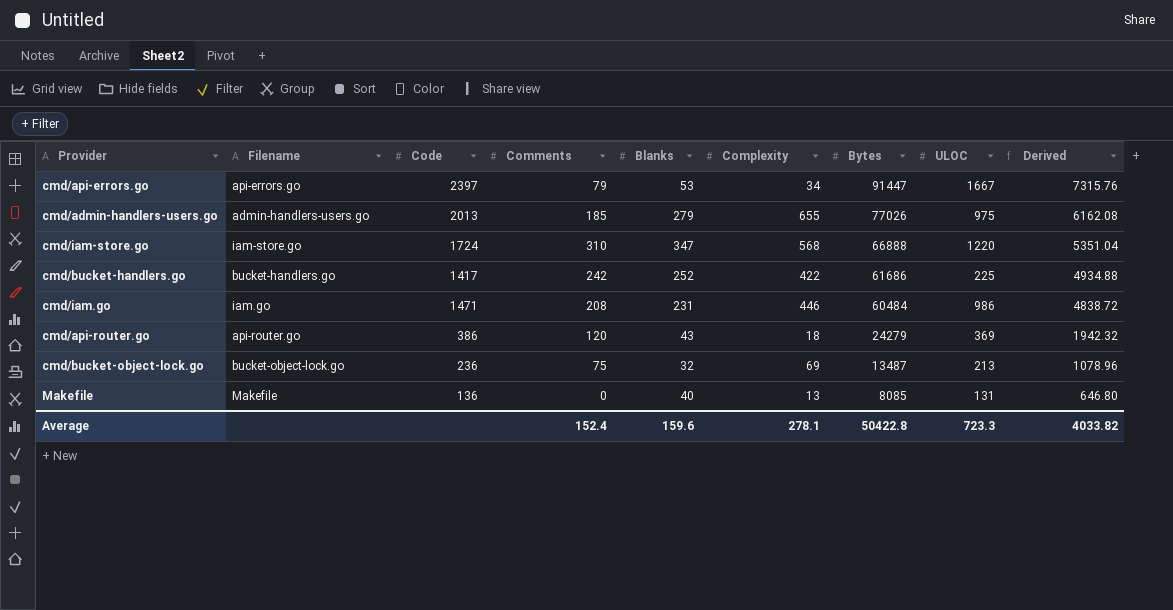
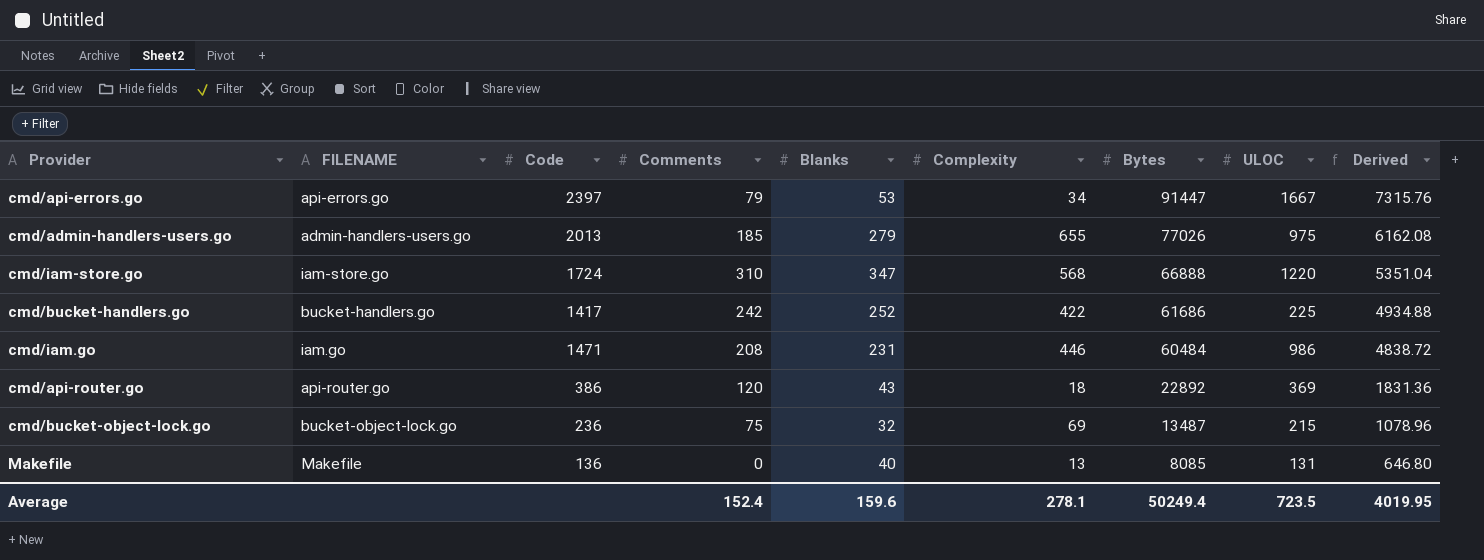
column name: Filename -> FILENAME
cmd/api-router.go | Bytes: 24279 -> 22892
cmd/api-router.go | Derived: 1942.32 -> 1831.36
cmd/bucket-object-lock.go | ULOC: 213 -> 215
Average | Bytes: 50422.8 -> 50249.4
Average | ULOC: 723.3 -> 723.5
Average | Derived: 4033.82 -> 4019.95

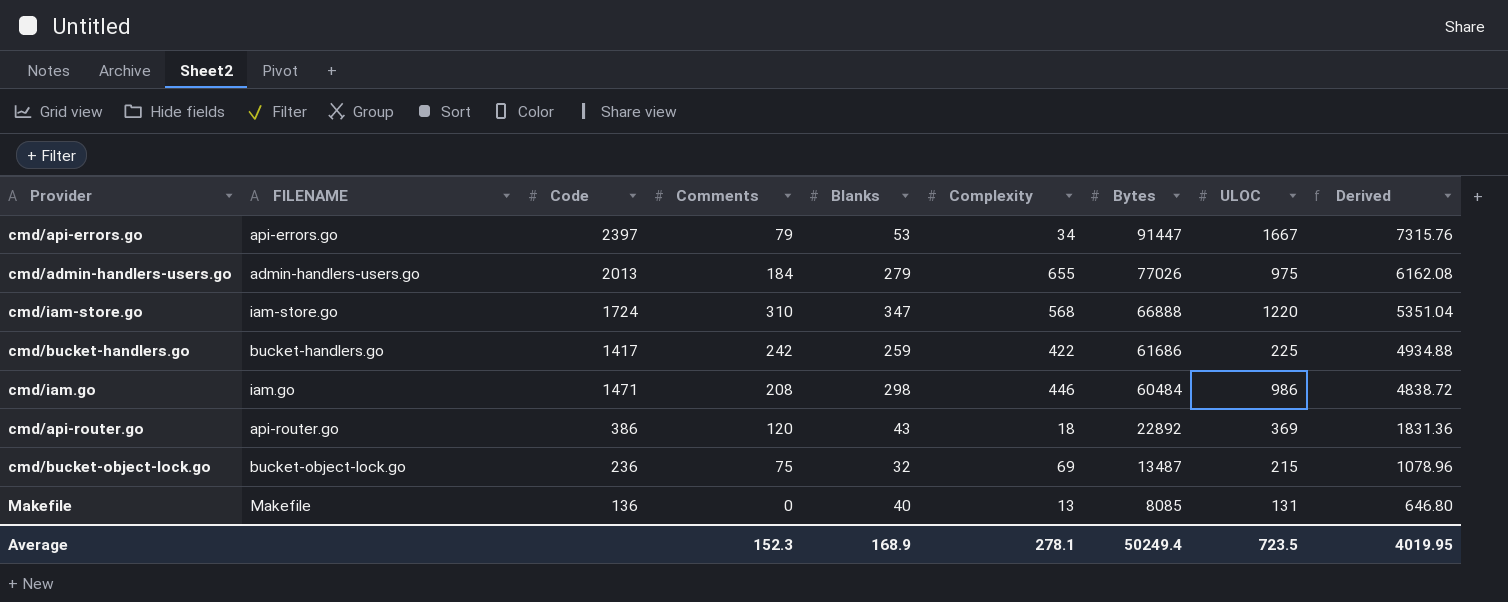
cmd/admin-handlers-users.go | Comments: 185 -> 184
cmd/bucket-handlers.go | Blanks: 252 -> 259
cmd/iam.go | Blanks: 231 -> 298
Average | Comments: 152.4 -> 152.3
Average | Blanks: 159.6 -> 168.9

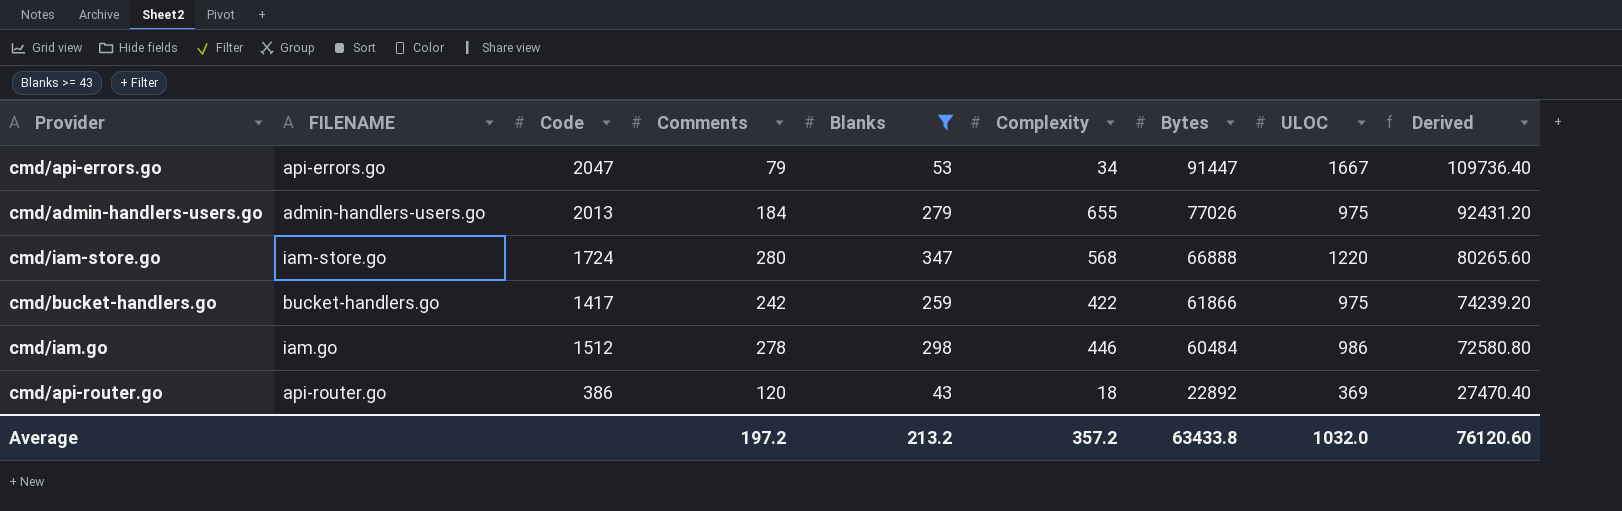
filter: none -> Blanks >= 43
column Derived | formula: [Bytes] * 0.08 -> [Bytes] * 1.2
cmd/api-errors.go | Code: 2397 -> 2047
cmd/iam-store.go | Comments: 310 -> 280
cmd/bucket-handlers.go | Bytes: 61686 -> 61866
cmd/bucket-handlers.go | ULOC: 225 -> 975
cmd/iam.go | Code: 1471 -> 1512
cmd/iam.go | Comments: 208 -> 278
Average | Comments: 152.3 -> 197.2
Average | Blanks: 168.9 -> 213.2
Average | Complexity: 278.1 -> 357.2
Average | Bytes: 50249.4 -> 63433.8
Average | ULOC: 723.5 -> 1032.0
Average | Derived: 4019.95 -> 76120.60

